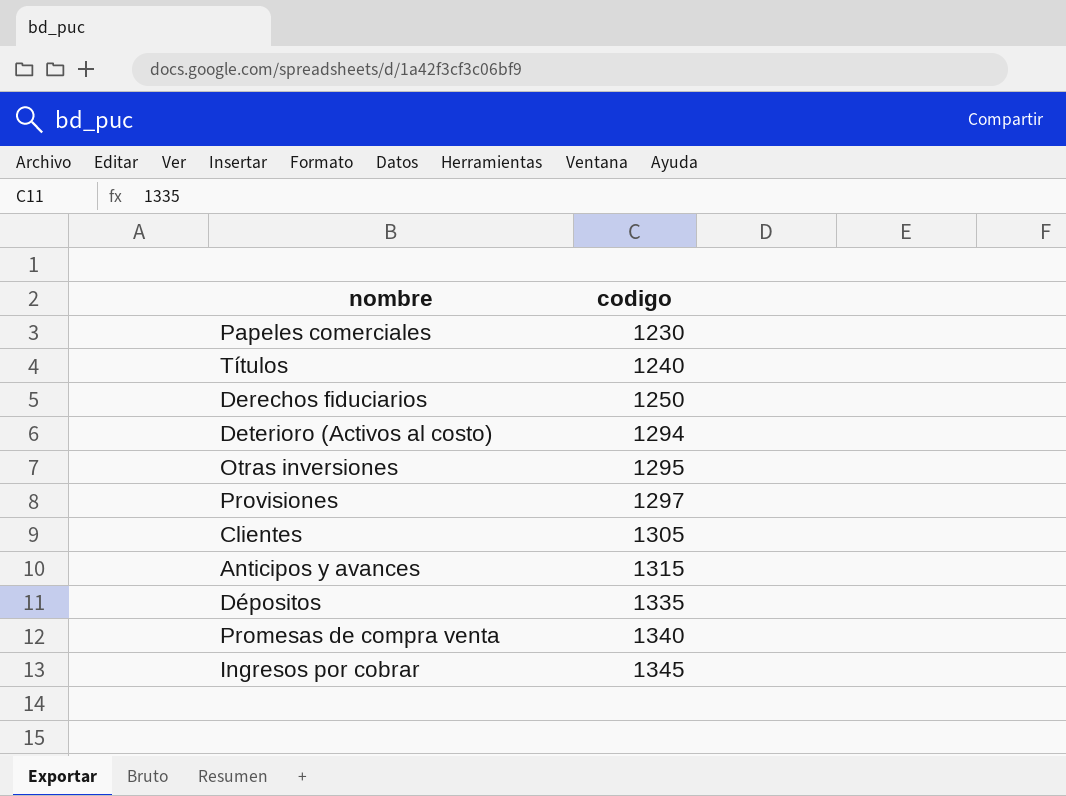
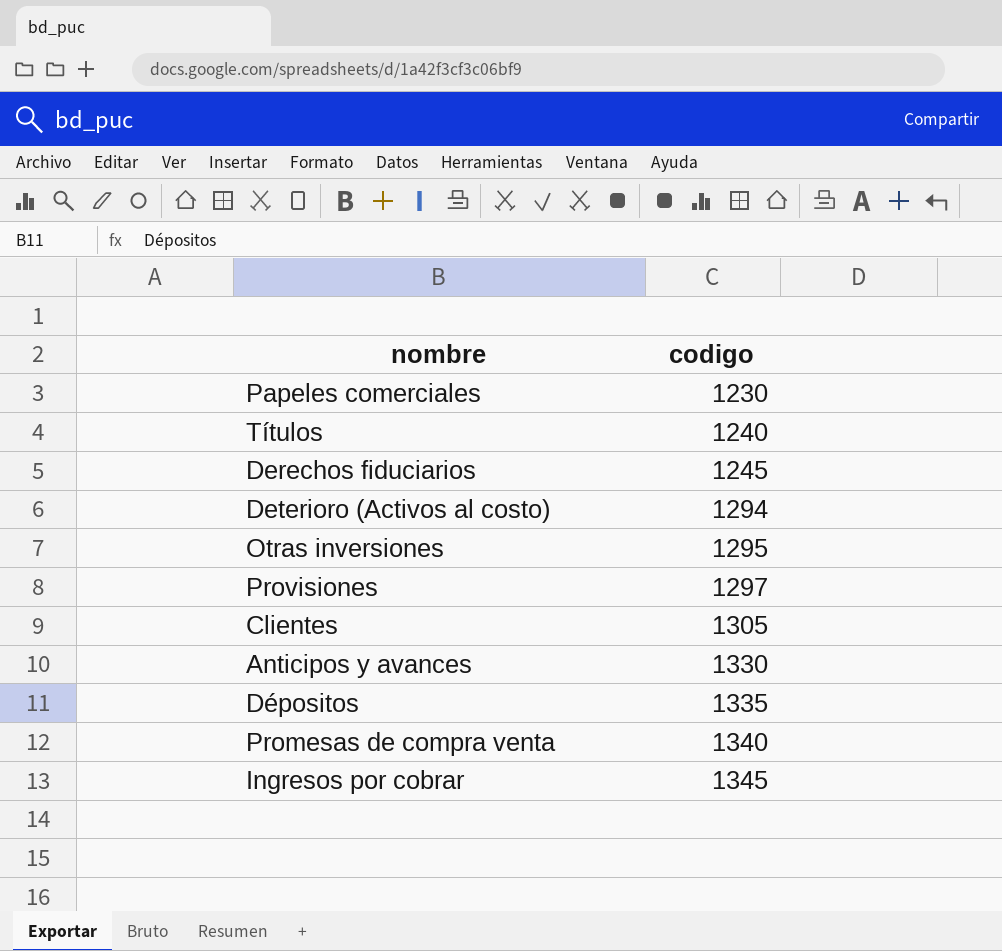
Derechos fiduciarios | codigo: 1250 -> 1245
Anticipos y avances | codigo: 1315 -> 1330

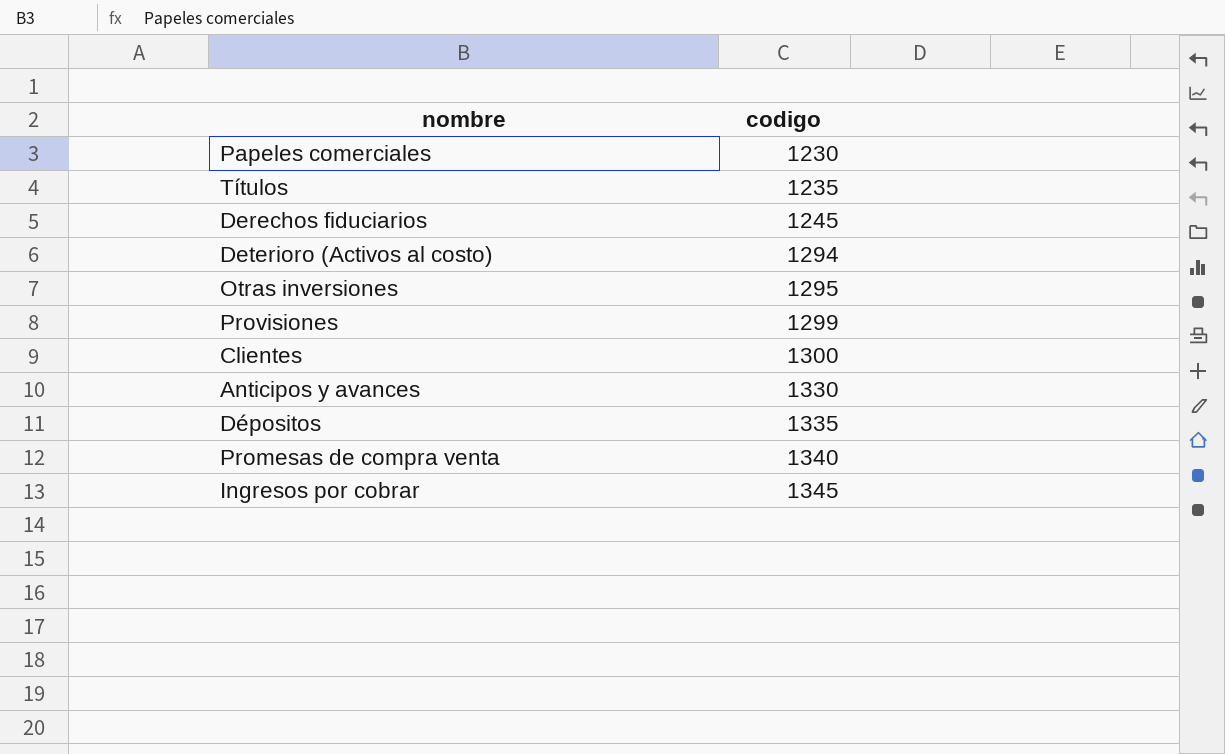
Títulos | codigo: 1240 -> 1235
Provisiones | codigo: 1297 -> 1299
Clientes | codigo: 1305 -> 1300

